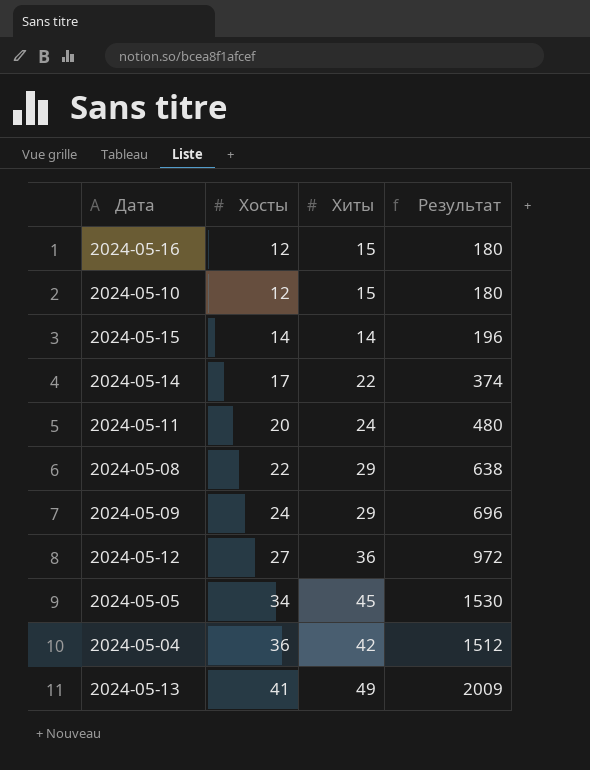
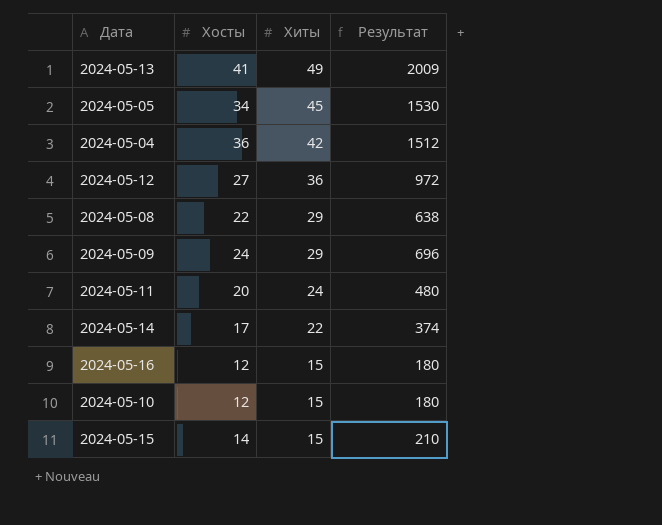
row order: Хосты ascending -> Хиты descending
2024-05-15 | Хиты: 14 -> 15
2024-05-15 | Результат: 196 -> 210

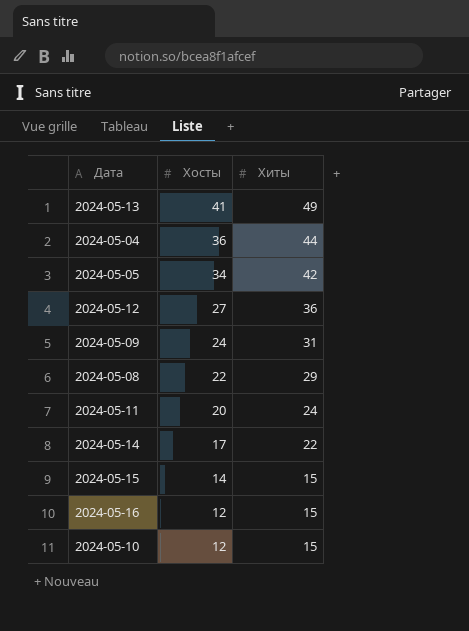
row order: Хиты descending -> Хосты descending
column Результат | formula: [Хосты] * [Хиты] -> none
2024-05-04 | Хиты: 42 -> 44
2024-05-05 | Хиты: 45 -> 42
2024-05-09 | Хиты: 29 -> 31

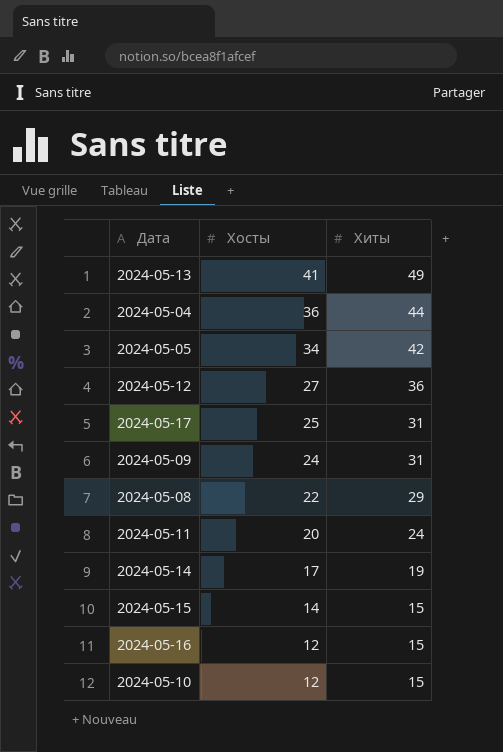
row 2024-05-17: none -> 25 | 31
2024-05-14 | Хиты: 22 -> 19

